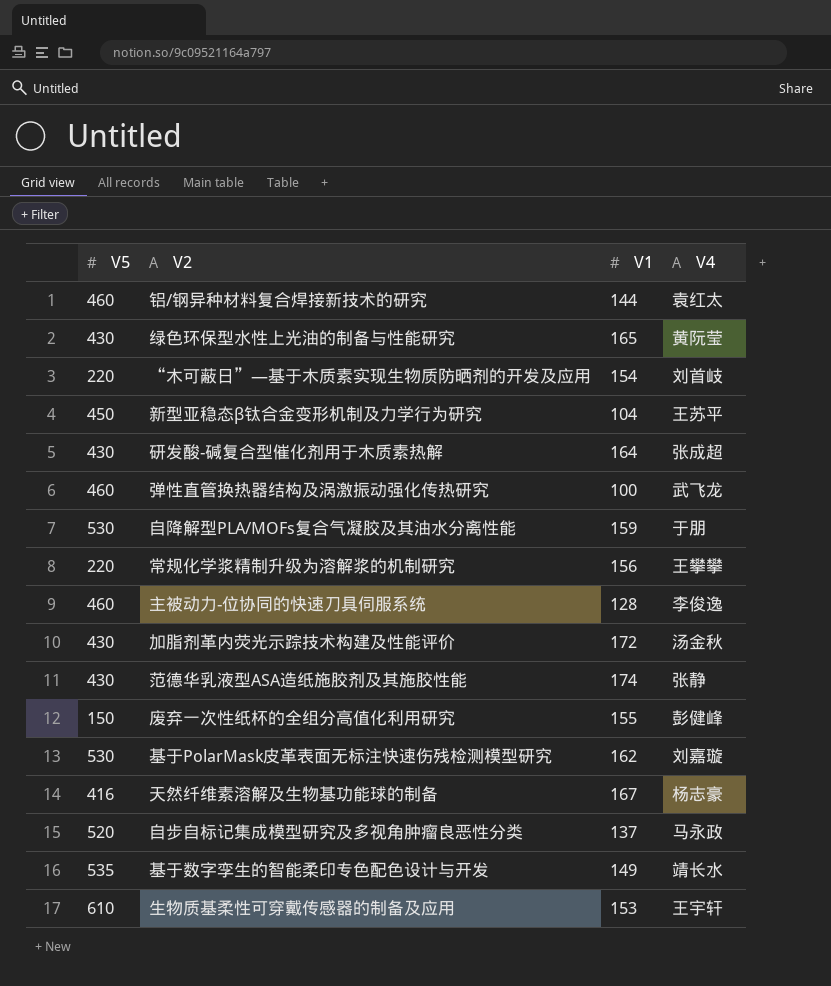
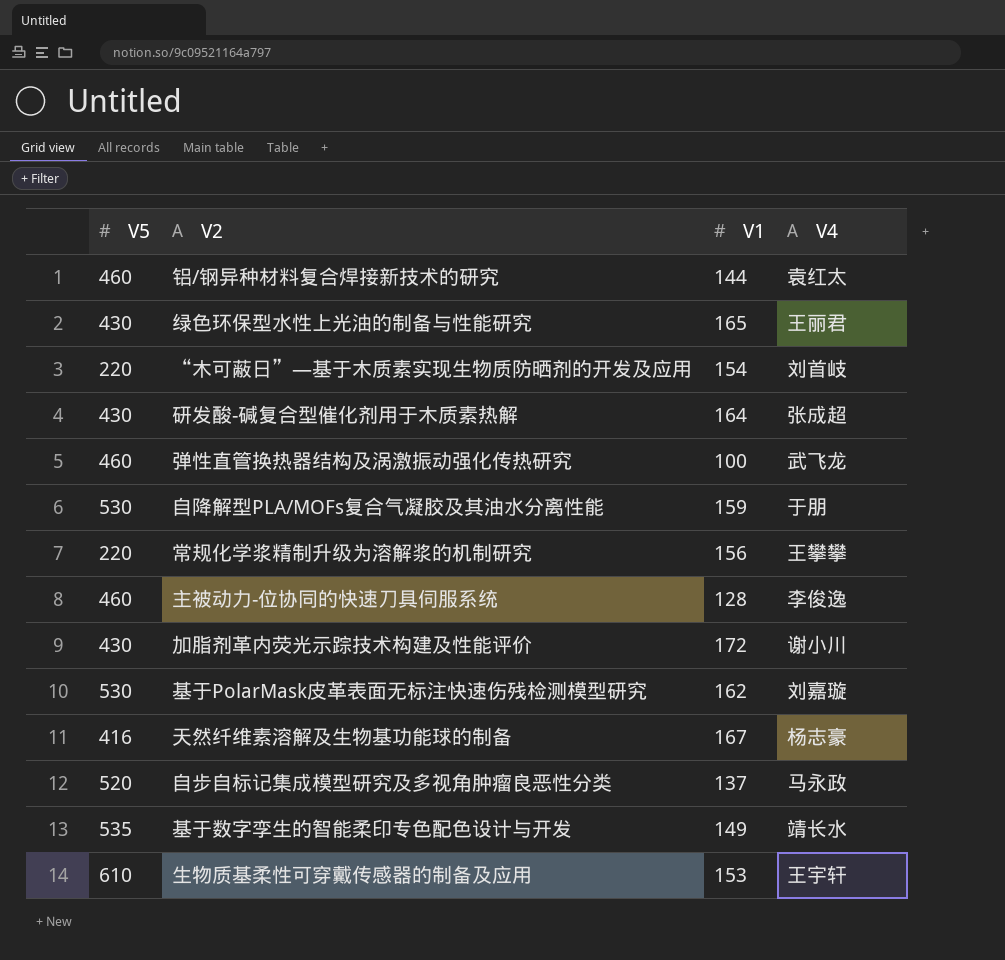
row 新型亚稳态β钛合金变形机制及力学行为研究: 450 | 104 | 王苏平 -> none
row 范德华乳液型ASA造纸施胶剂及其施胶性能: 430 | 174 | 张静 -> none
row 废弃一次性纸杯的全组分高值化利用研究: 150 | 155 | 彭健峰 -> none
绿色环保型水性上光油的制备与性能研究 | V4: 黄阮莹 -> 王丽君
加脂剂革内荧光示踪技术构建及性能评价 | V4: 汤金秋 -> 谢小川

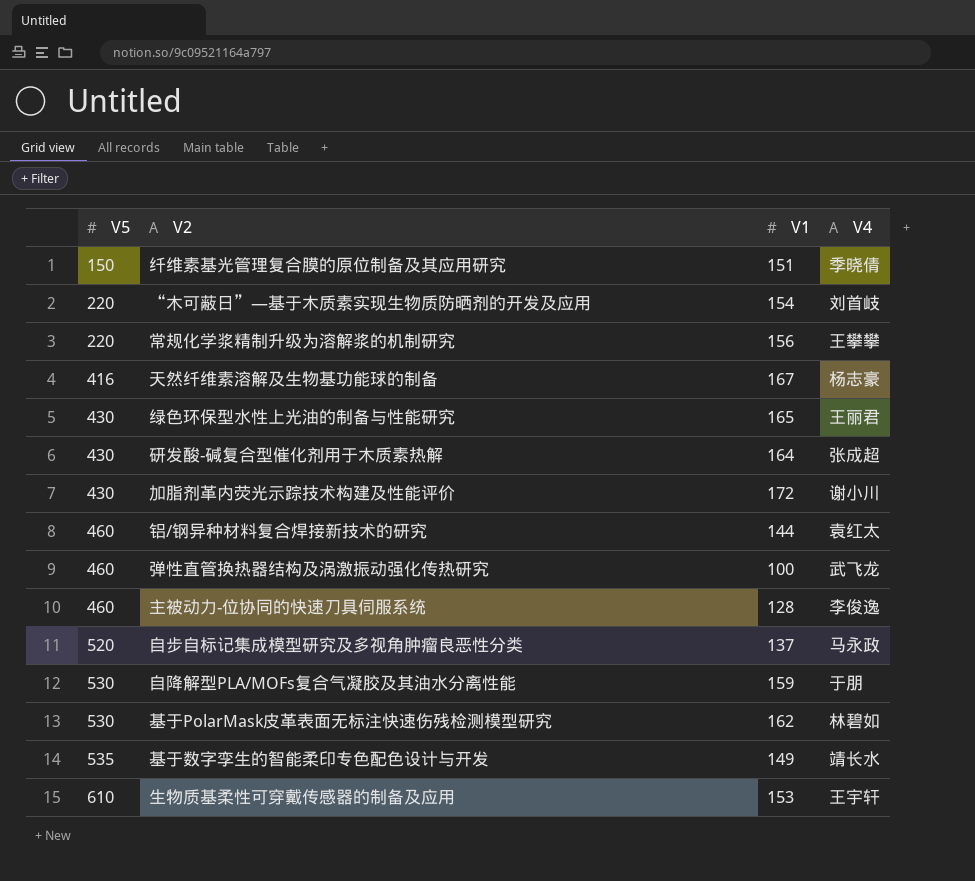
row order: none -> V5 ascending
row 纤维素基光管理复合膜的原位制备及其应用研究: none -> 150 | 151 | 季晓倩
基于PolarMask皮革表面无标注快速伤残检测模型研究 | V4: 刘嘉璇 -> 林碧如

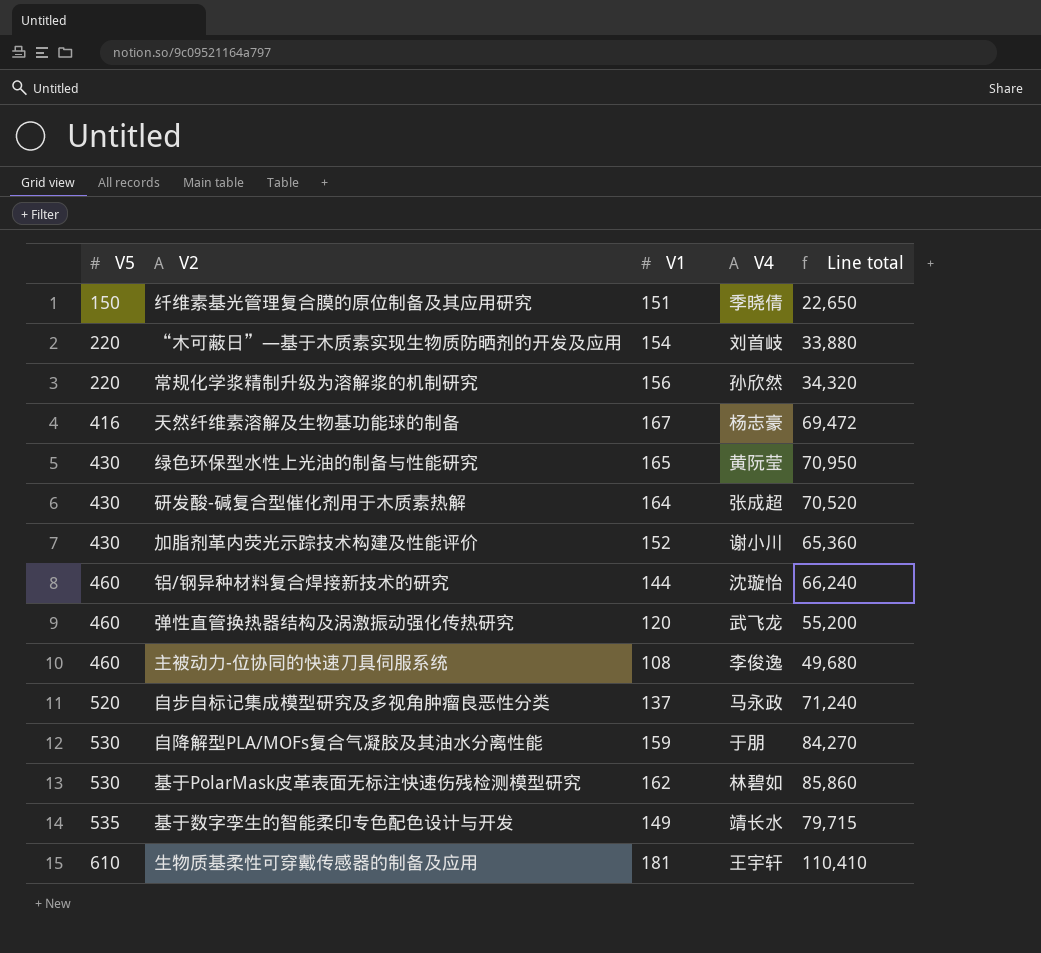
column Line total | formula: none -> [V5] * [V1]
常规化学浆精制升级为溶解浆的机制研究 | V4: 王攀攀 -> 孙欣然
绿色环保型水性上光油的制备与性能研究 | V4: 王丽君 -> 黄阮莹
加脂剂革内荧光示踪技术构建及性能评价 | V1: 172 -> 152
铝/钢异种材料复合焊接新技术的研究 | V4: 袁红太 -> 沈璇怡
弹性直管换热器结构及涡激振动强化传热研究 | V1: 100 -> 120
主被动力-位协同的快速刀具伺服系统 | V1: 128 -> 108
生物质基柔性可穿戴传感器的制备及应用 | V1: 153 -> 181

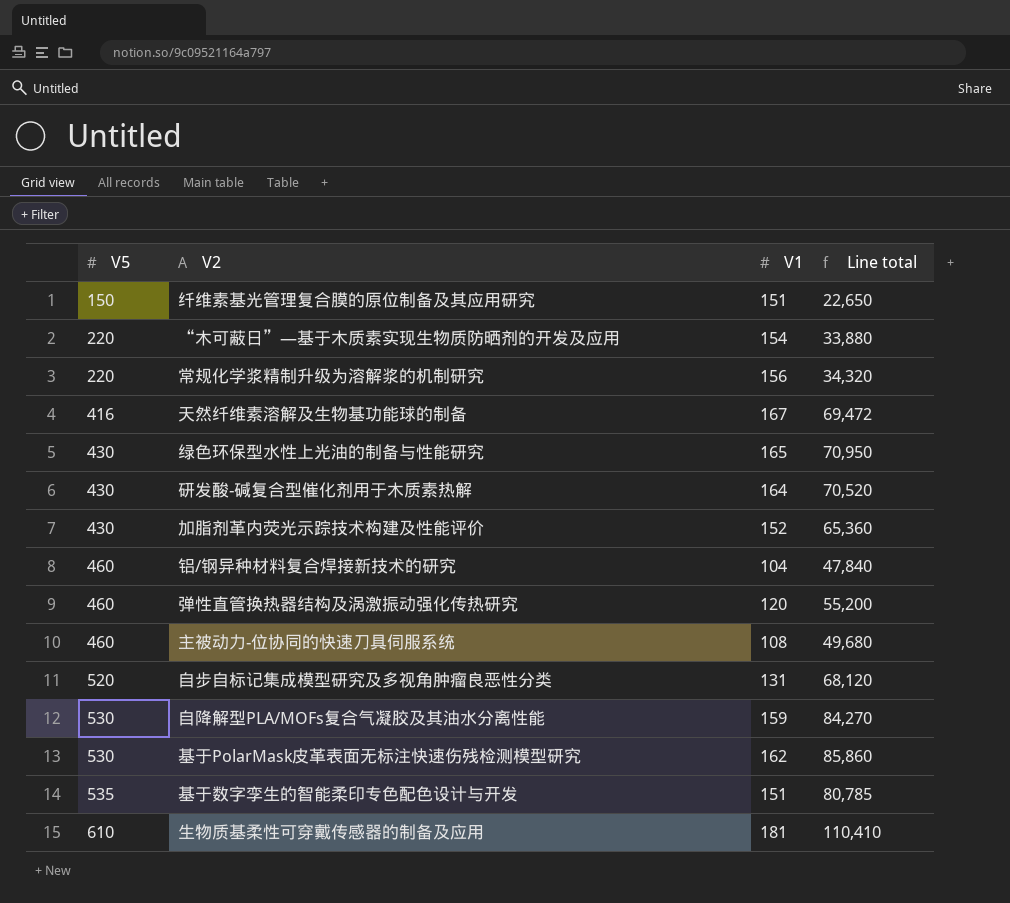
column V4 | position: 4 -> none
铝/钢异种材料复合焊接新技术的研究 | V1: 144 -> 104
铝/钢异种材料复合焊接新技术的研究 | Line total: 66,240 -> 47,840
自步自标记集成模型研究及多视角肿瘤良恶性分类 | V1: 137 -> 131
自步自标记集成模型研究及多视角肿瘤良恶性分类 | Line total: 71,240 -> 68,120
基于数字孪生的智能柔印专色配色设计与开发 | V1: 149 -> 151
基于数字孪生的智能柔印专色配色设计与开发 | Line total: 79,715 -> 80,785

